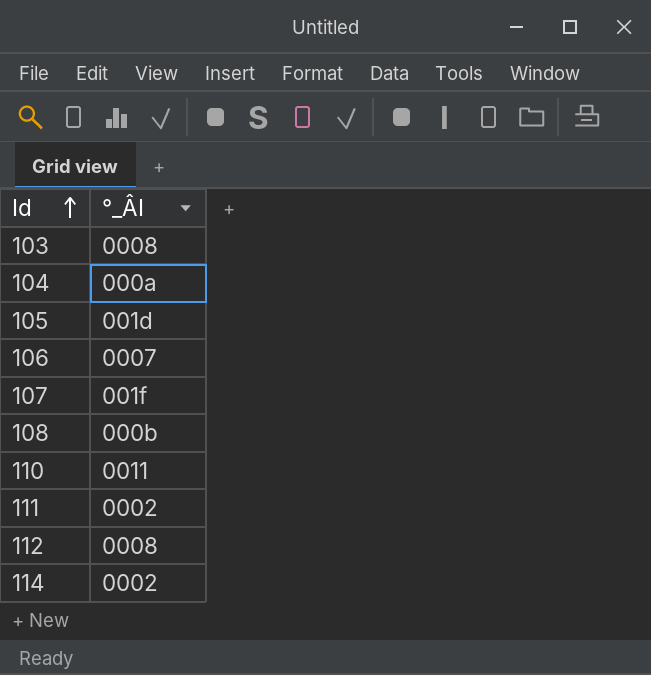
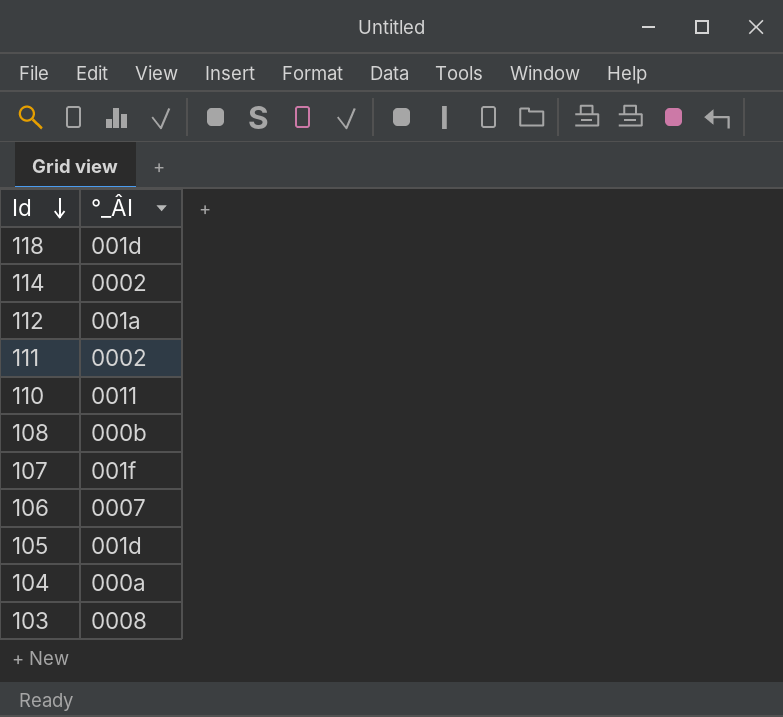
row order: Id ascending -> Id descending
row 118: none -> 001d
112 | °_ÂI: 0008 -> 001a

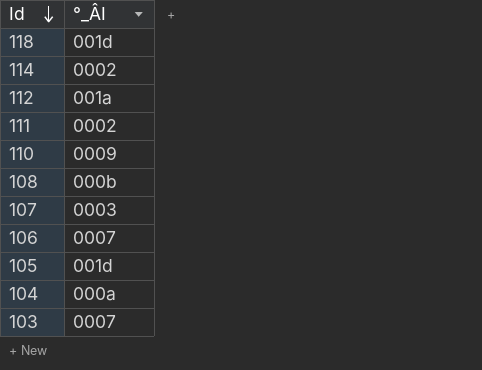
110 | °_ÂI: 0011 -> 0009
107 | °_ÂI: 001f -> 0003
103 | °_ÂI: 0008 -> 0007

